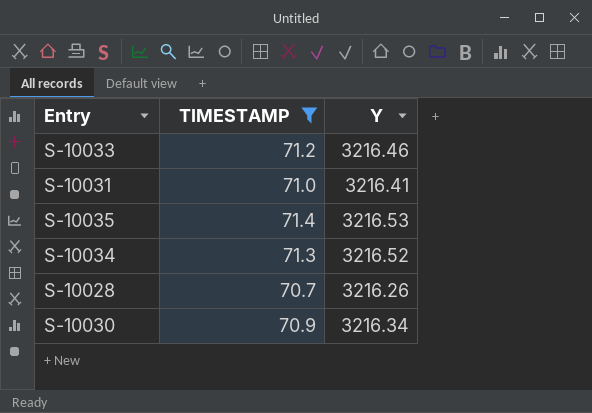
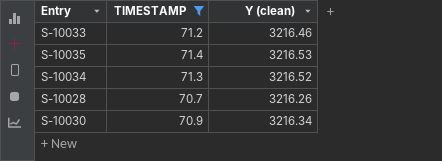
column name: Y -> Y (clean)
row S-10031: 71.0 | 3216.41 -> none

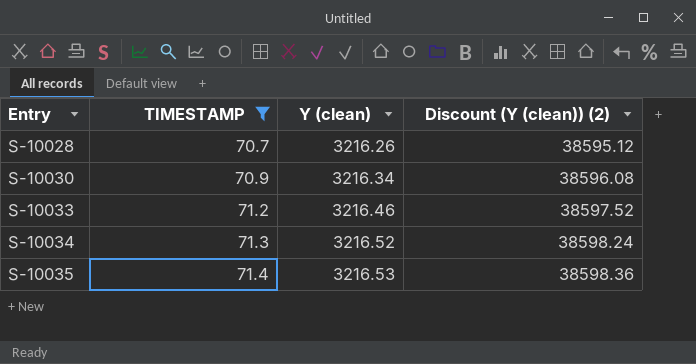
row order: none -> Entry ascending
column Discount (Y (clean)) (2) | formula: none -> [Y (clean)] * 12

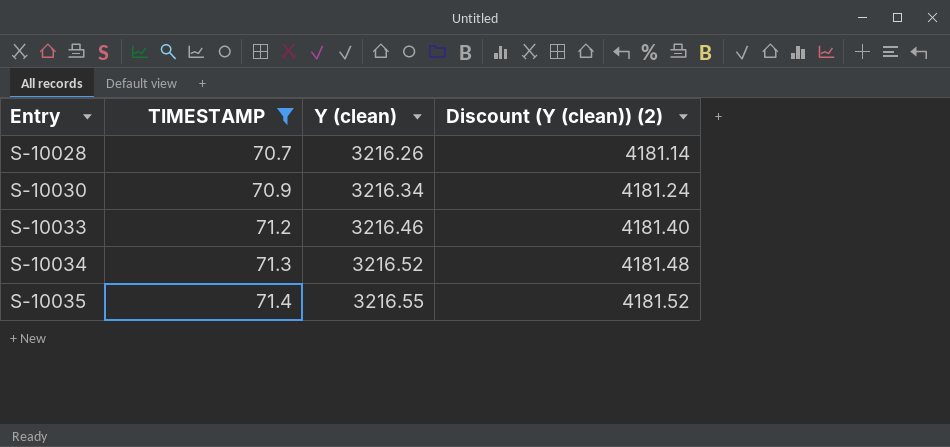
column Discount (Y (clean)) (2) | formula: [Y (clean)] * 12 -> [Y (clean)] * 1.3
S-10035 | Y (clean): 3216.53 -> 3216.55

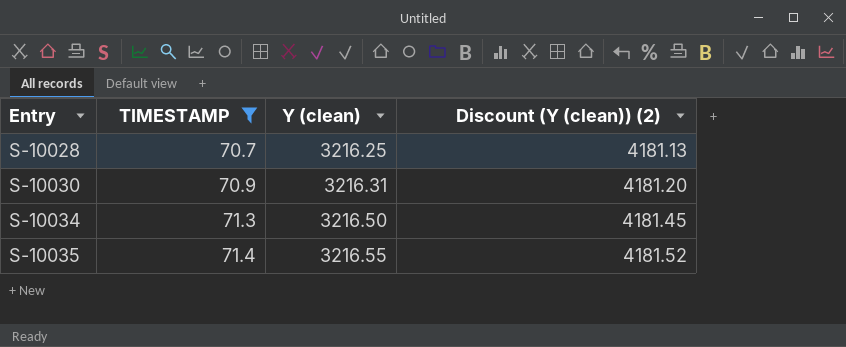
row S-10033: 71.2 | 3216.46 | 4181.40 -> none
S-10028 | Y (clean): 3216.26 -> 3216.25
S-10028 | Discount (Y (clean)) (2): 4181.14 -> 4181.13
S-10030 | Y (clean): 3216.34 -> 3216.31
S-10030 | Discount (Y (clean)) (2): 4181.24 -> 4181.20
S-10034 | Y (clean): 3216.52 -> 3216.50
S-10034 | Discount (Y (clean)) (2): 4181.48 -> 4181.45

